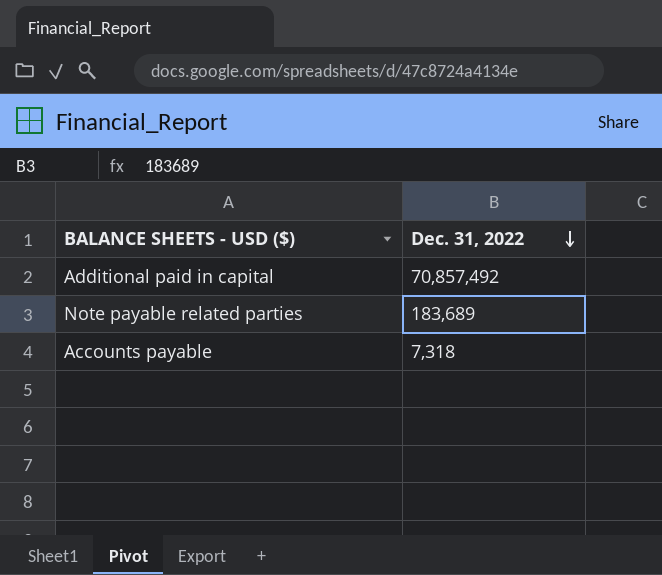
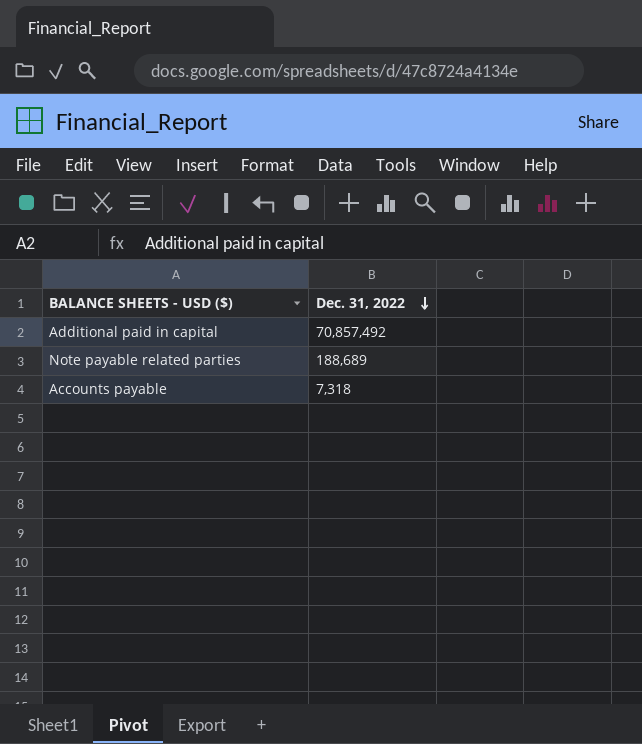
Note payable related parties | Dec. 31, 2022: 183,689 -> 188,689

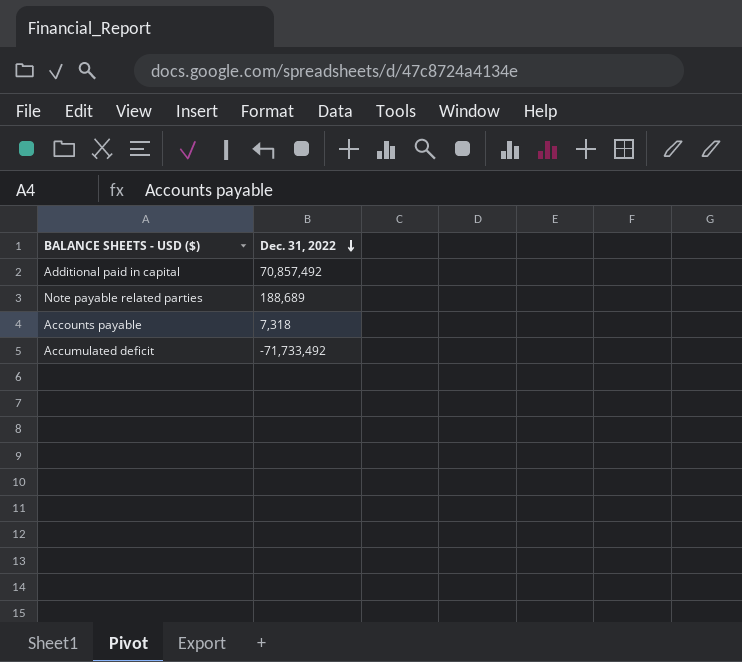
row Accumulated deficit: none -> -71,733,492

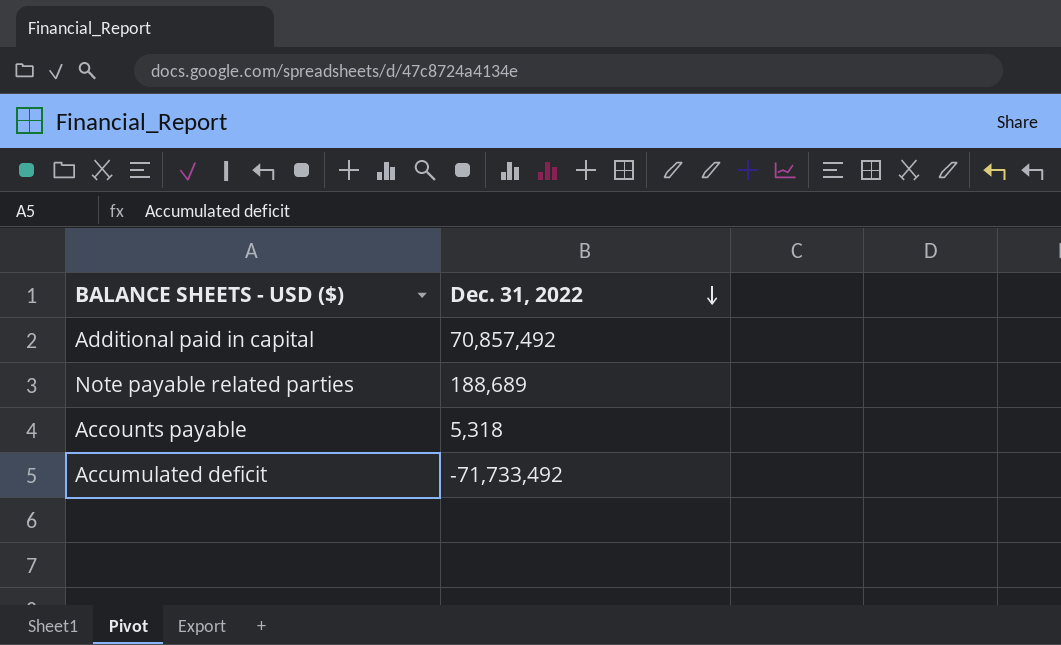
Accounts payable | Dec. 31, 2022: 7,318 -> 5,318

